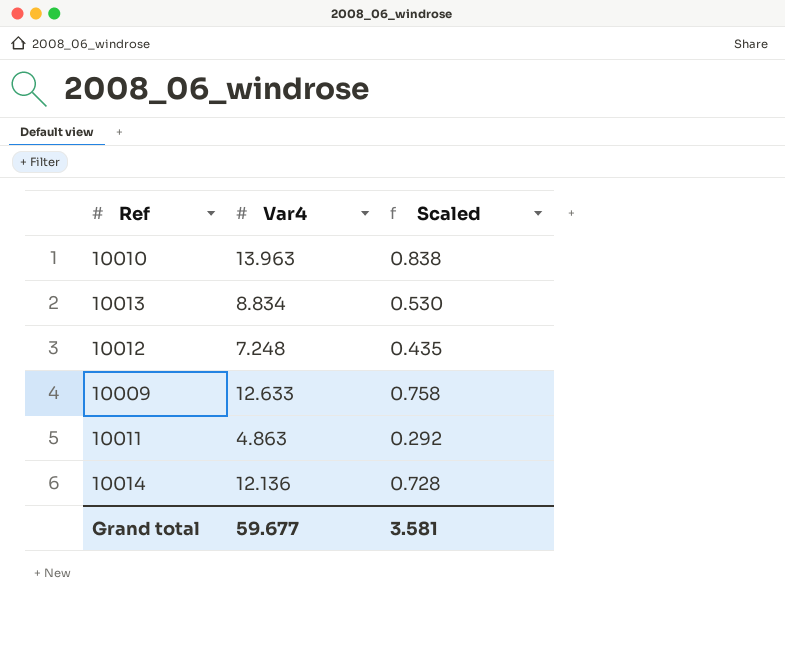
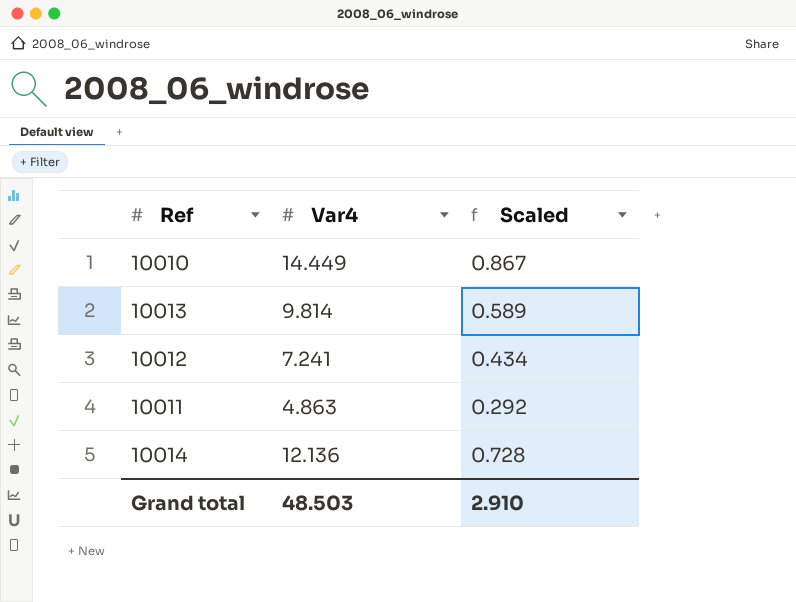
row 10009: 12.633 | 0.758 -> none
10010 | Var4: 13.963 -> 14.449
10010 | Scaled: 0.838 -> 0.867
10013 | Var4: 8.834 -> 9.814
10013 | Scaled: 0.530 -> 0.589
10012 | Var4: 7.248 -> 7.241
10012 | Scaled: 0.435 -> 0.434
Grand total | Var4: 59.677 -> 48.503
Grand total | Scaled: 3.581 -> 2.910

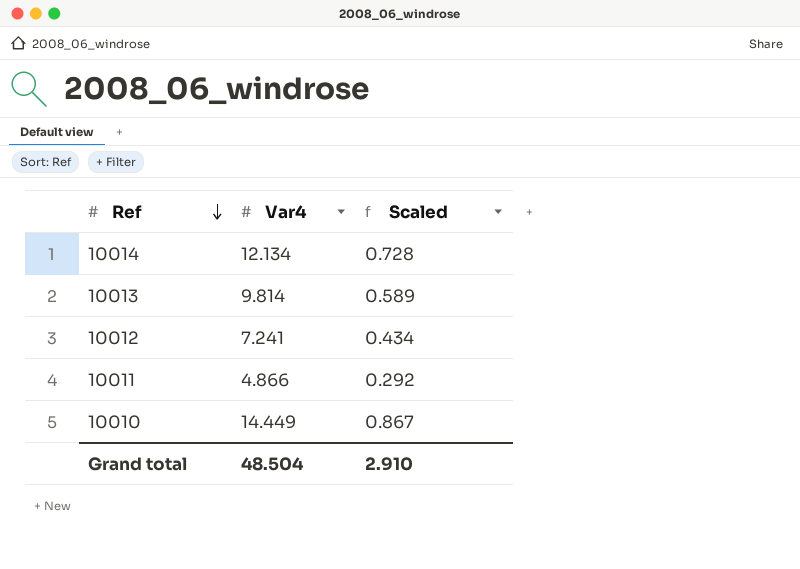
row order: none -> Ref descending
10014 | Var4: 12.136 -> 12.134
10011 | Var4: 4.863 -> 4.866
Grand total | Var4: 48.503 -> 48.504

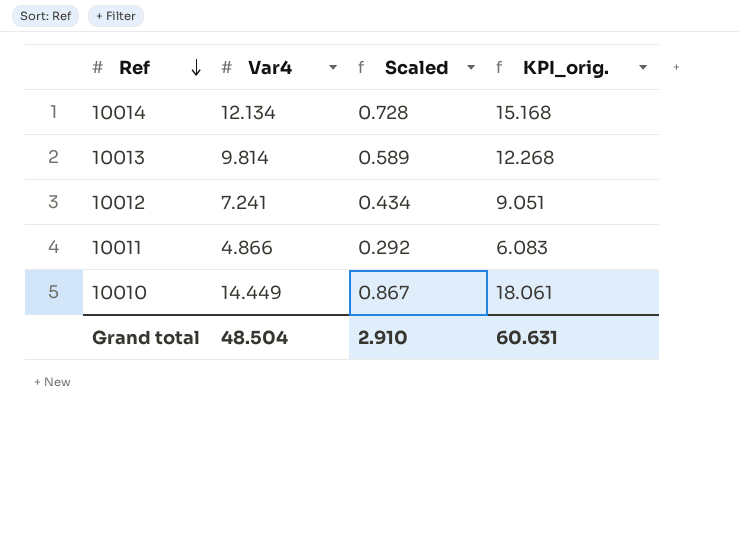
column KPI_orig. | formula: none -> [Var4] * 1.25

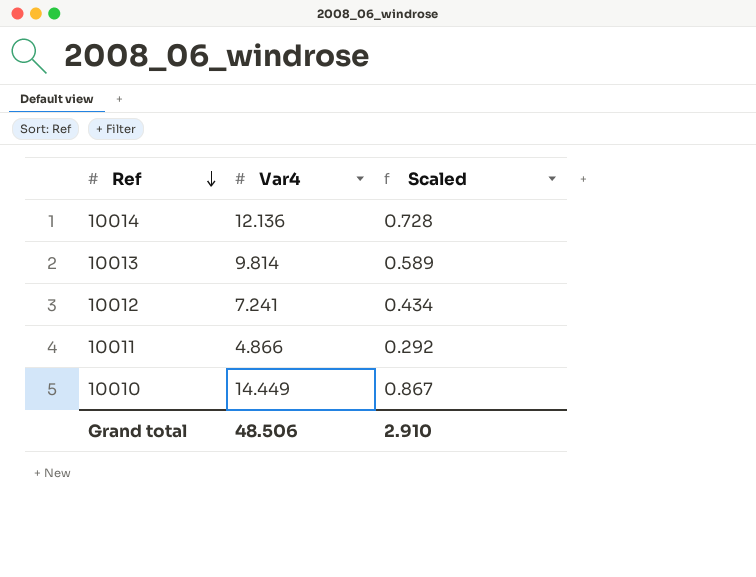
column KPI_orig. | formula: [Var4] * 1.25 -> none
10014 | Var4: 12.134 -> 12.136
Grand total | Var4: 48.504 -> 48.506

